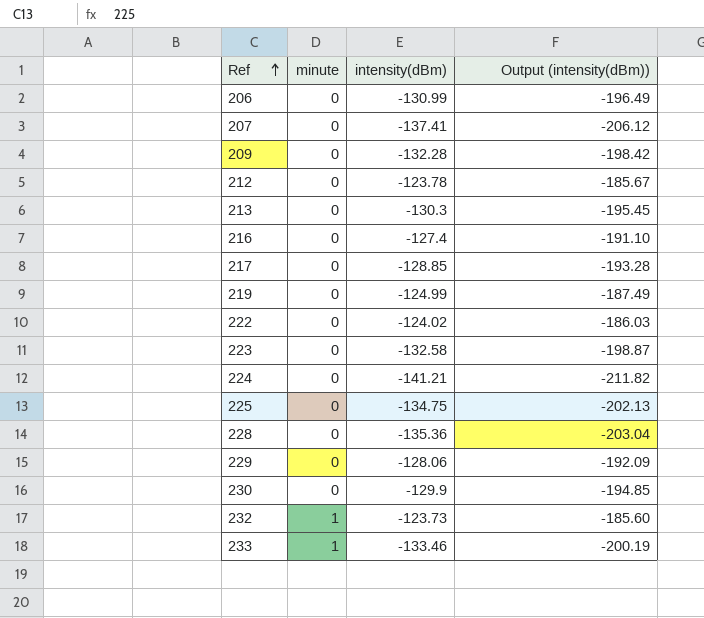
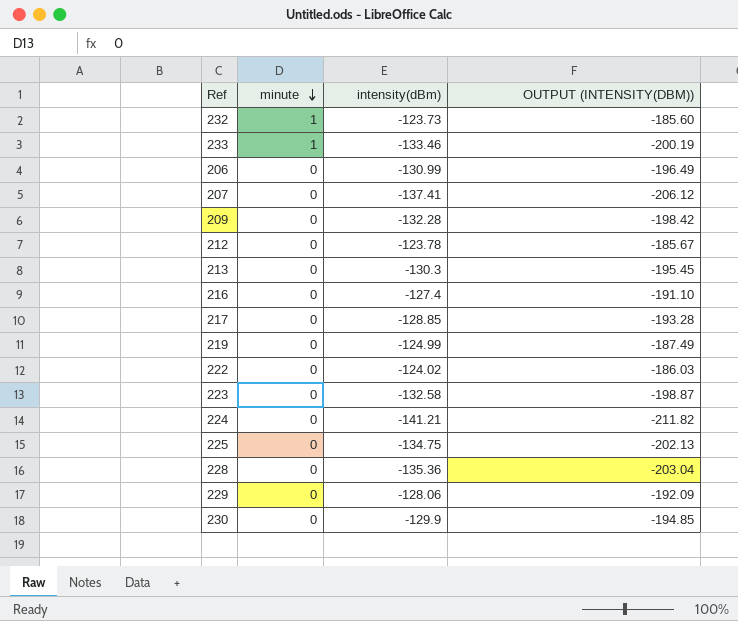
row order: Ref ascending -> minute descending
column name: Output (intensity(dBm)) -> OUTPUT (INTENSITY(DBM))

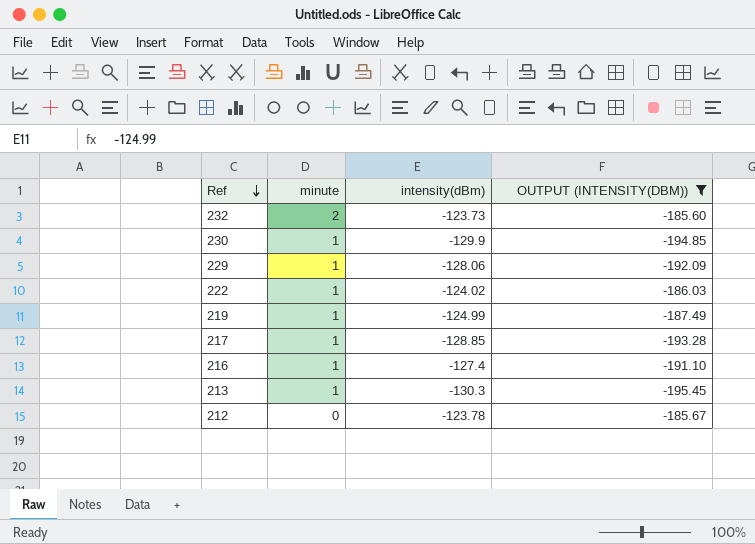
filter: none -> OUTPUT (INTENSITY(DBM)) >= -195.45
row order: minute descending -> Ref descending
232 | minute: 1 -> 2
230 | minute: 0 -> 1
229 | minute: 0 -> 1
222 | minute: 0 -> 1
219 | minute: 0 -> 1
217 | minute: 0 -> 1
216 | minute: 0 -> 1
213 | minute: 0 -> 1

